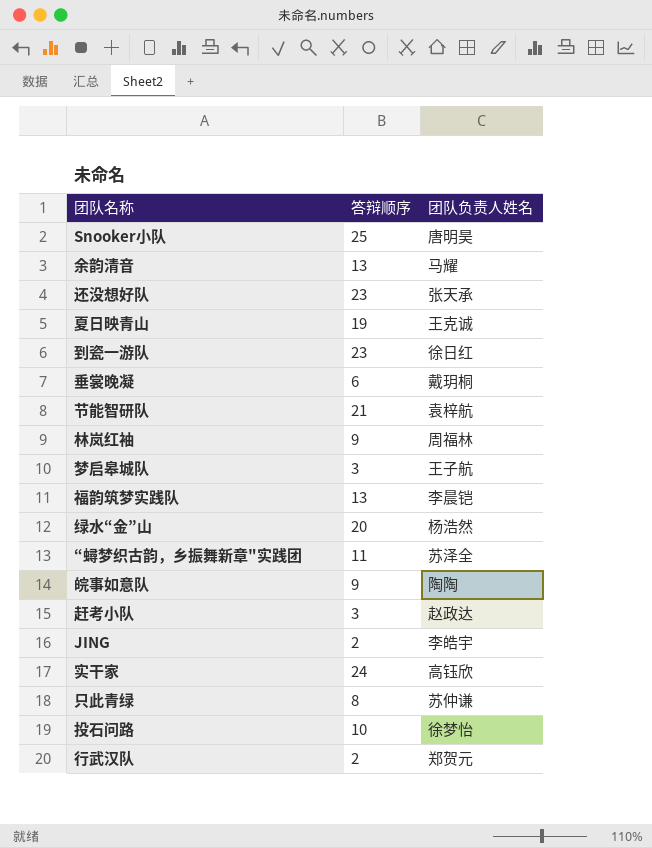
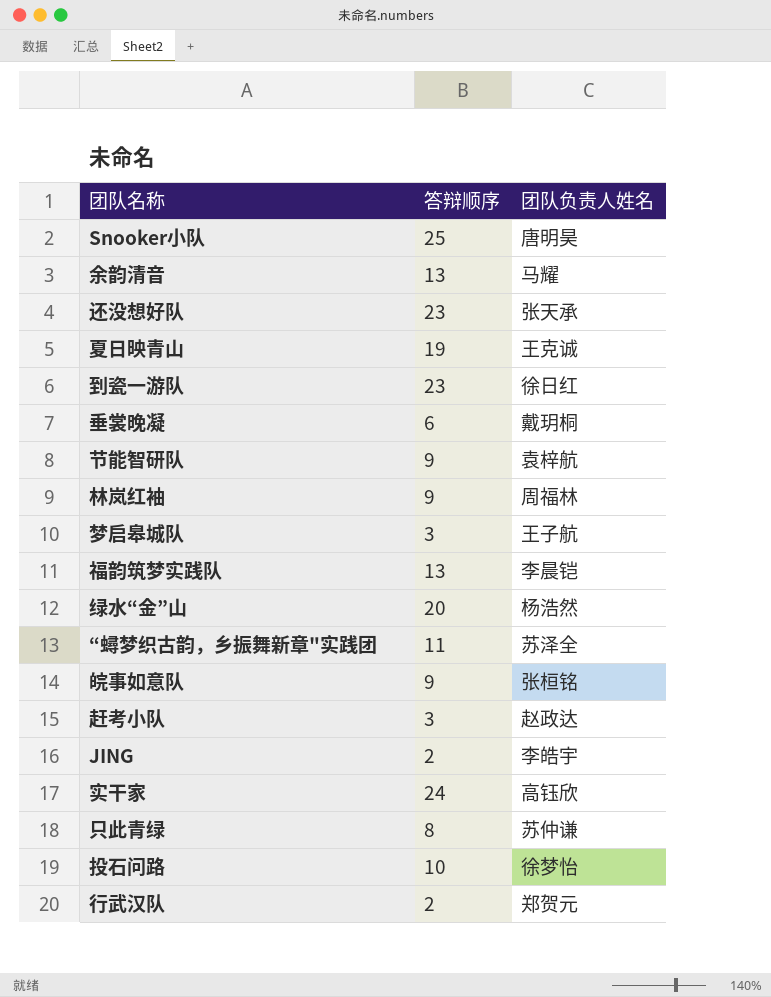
节能智研队 | 答辩顺序: 21 -> 9
皖事如意队 | 团队负责人姓名: 陶陶 -> 张桓铭

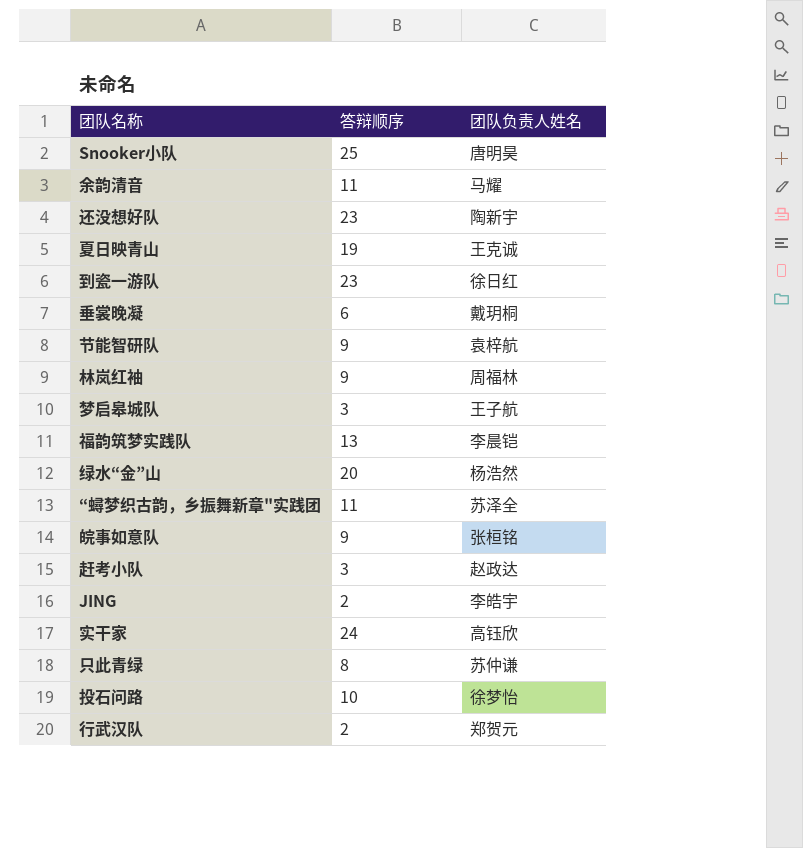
余韵清音 | 答辩顺序: 13 -> 11
还没想好队 | 团队负责人姓名: 张天承 -> 陶新宇

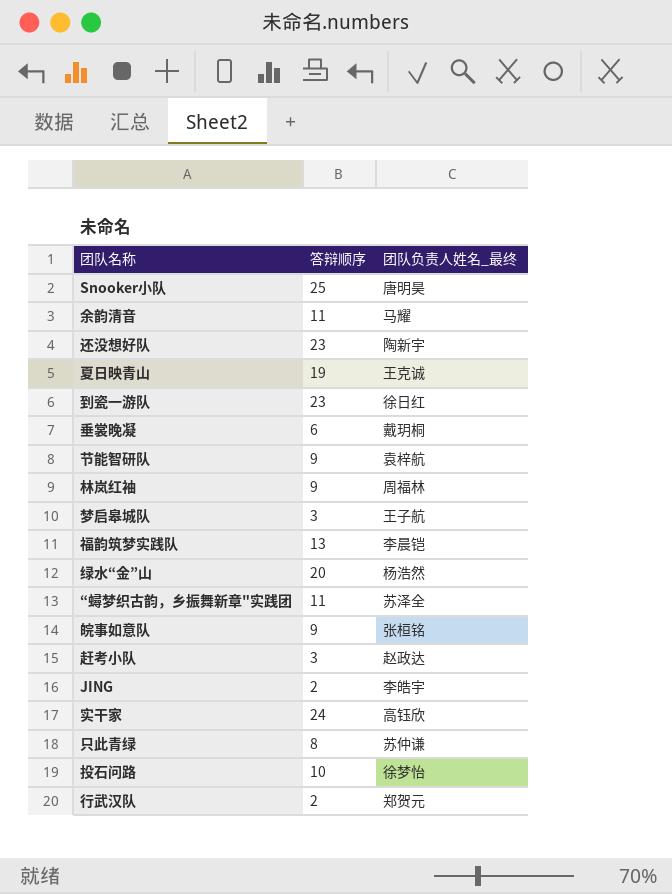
column name: 团队负责人姓名 -> 团队负责人姓名_最终

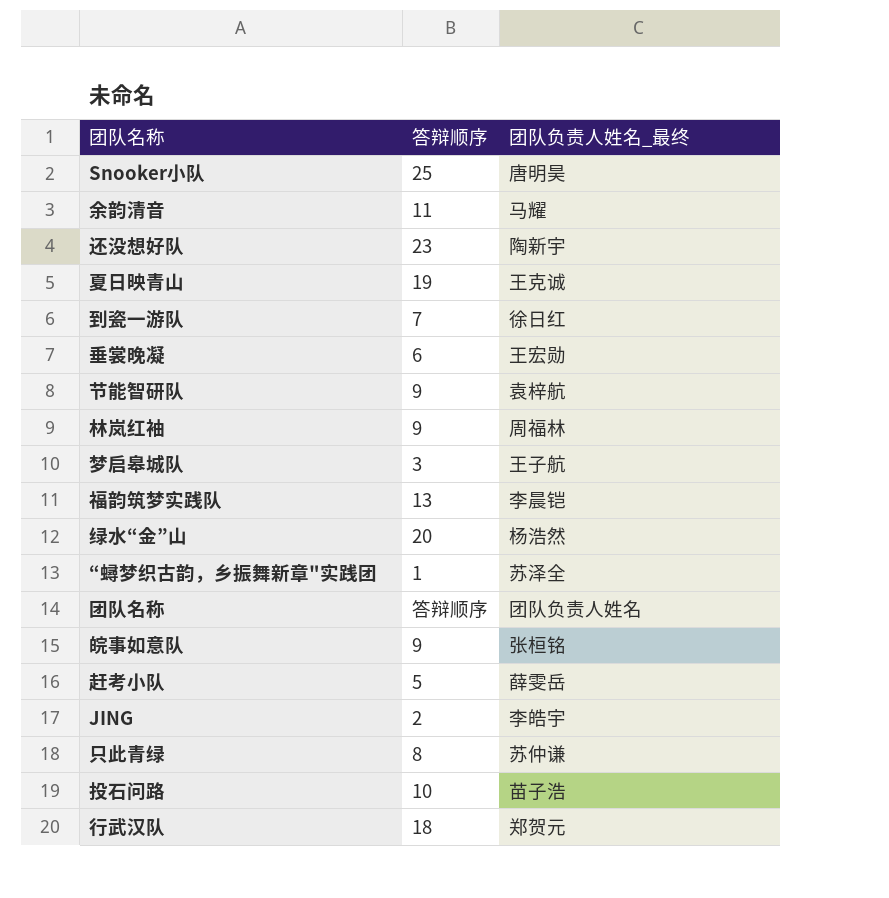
row 实干家: 24 | 高钰欣 -> none
到瓷一游队 | 答辩顺序: 23 -> 7
垂裳晚凝 | 团队负责人姓名_最终: 戴玥桐 -> 王宏勋
“蟳梦织古韵，乡振舞新章"实践团 | 答辩顺序: 11 -> 1
row 团队名称: none -> 答辩顺序 | 团队负责人姓名
赶考小队 | 答辩顺序: 3 -> 5
赶考小队 | 团队负责人姓名_最终: 赵政达 -> 薛雯岳
投石问路 | 团队负责人姓名_最终: 徐梦怡 -> 苗子浩
行武汉队 | 答辩顺序: 2 -> 18

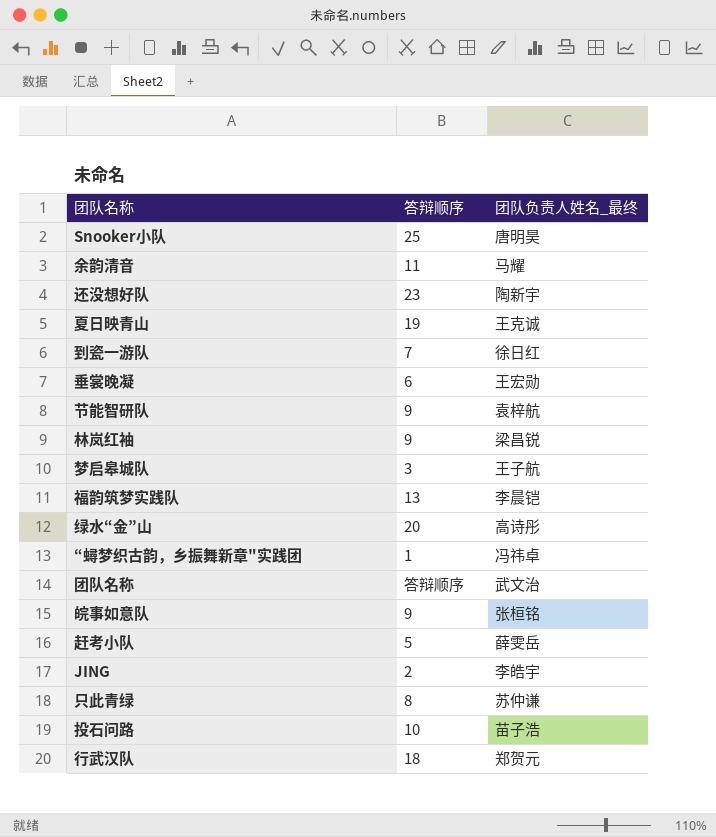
林岚红袖 | 团队负责人姓名_最终: 周福林 -> 梁昌锐
绿水“金”山 | 团队负责人姓名_最终: 杨浩然 -> 高诗彤
“蟳梦织古韵，乡振舞新章"实践团 | 团队负责人姓名_最终: 苏泽全 -> 冯祎卓
团队名称 | 团队负责人姓名_最终: 团队负责人姓名 -> 武文治

